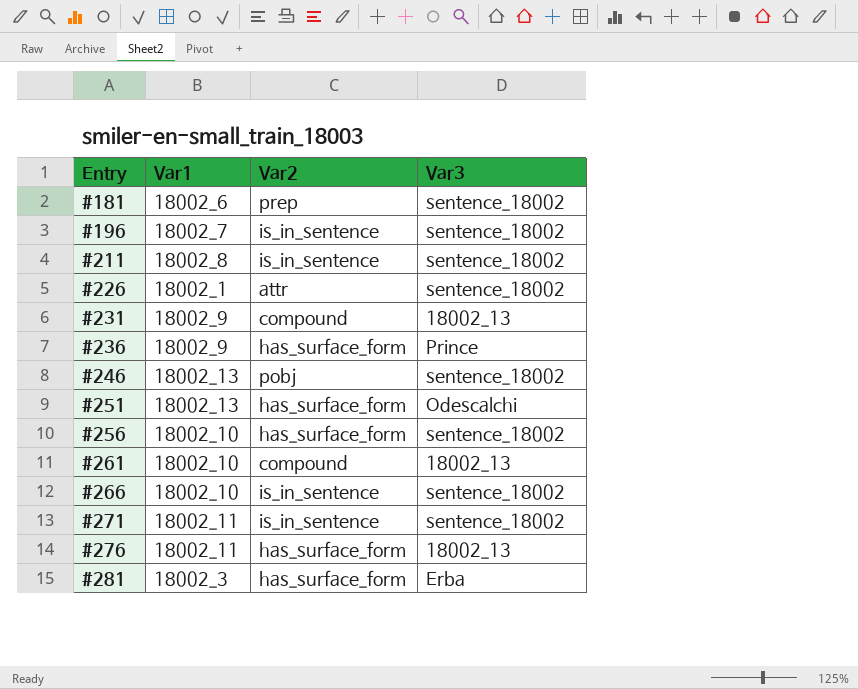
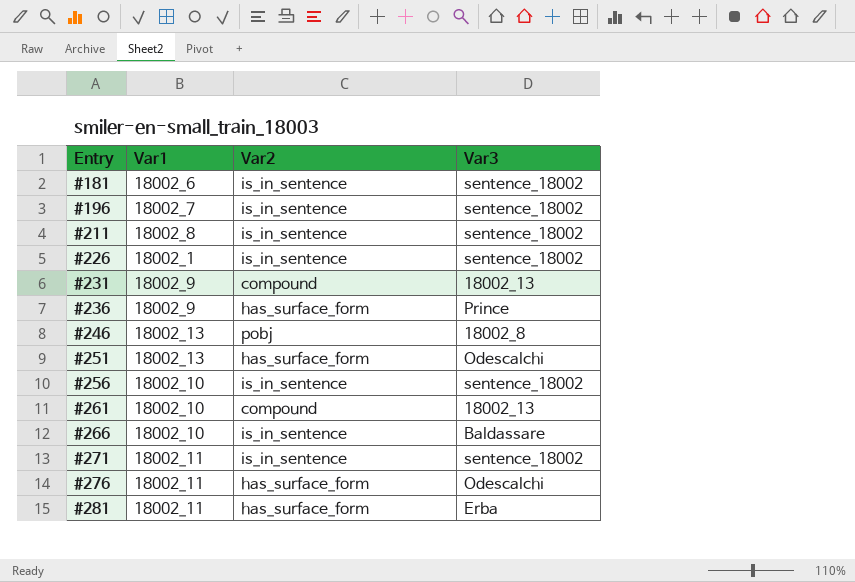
#181 | Var2: prep -> is_in_sentence
#226 | Var2: attr -> is_in_sentence
#246 | Var3: sentence_18002 -> 18002_8
#256 | Var2: has_surface_form -> is_in_sentence
#266 | Var3: sentence_18002 -> Baldassare
#276 | Var3: 18002_13 -> Odescalchi
#281 | Var1: 18002_3 -> 18002_11

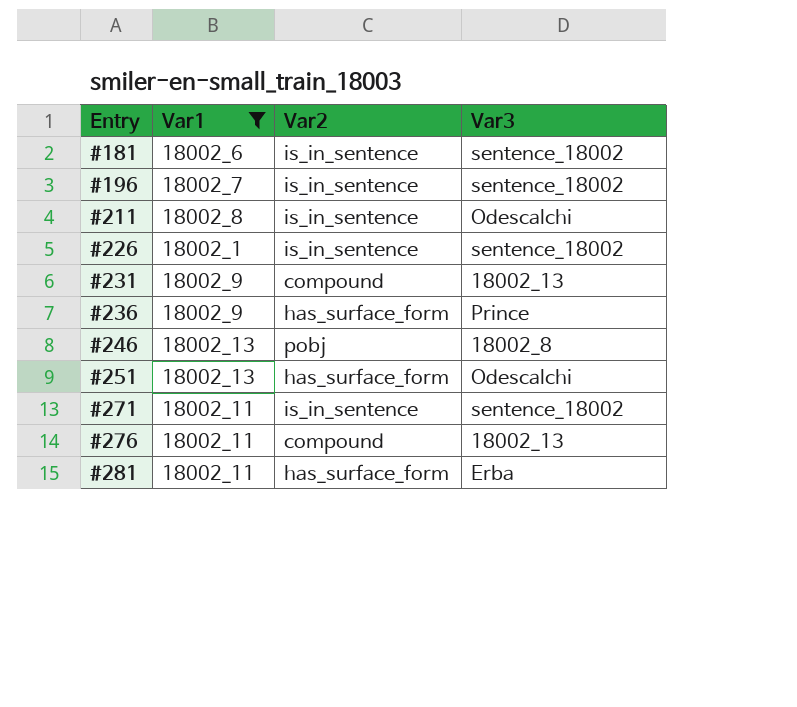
filter: none -> Var1 != 18002_10
#211 | Var3: sentence_18002 -> Odescalchi
#276 | Var2: has_surface_form -> compound
#276 | Var3: Odescalchi -> 18002_13

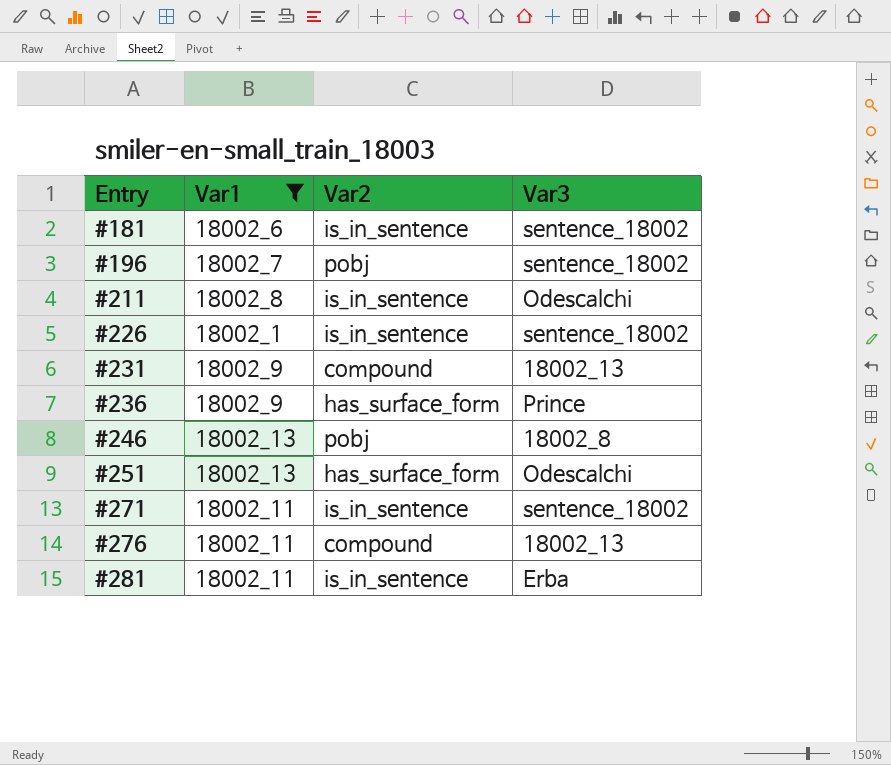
#196 | Var2: is_in_sentence -> pobj
#281 | Var2: has_surface_form -> is_in_sentence

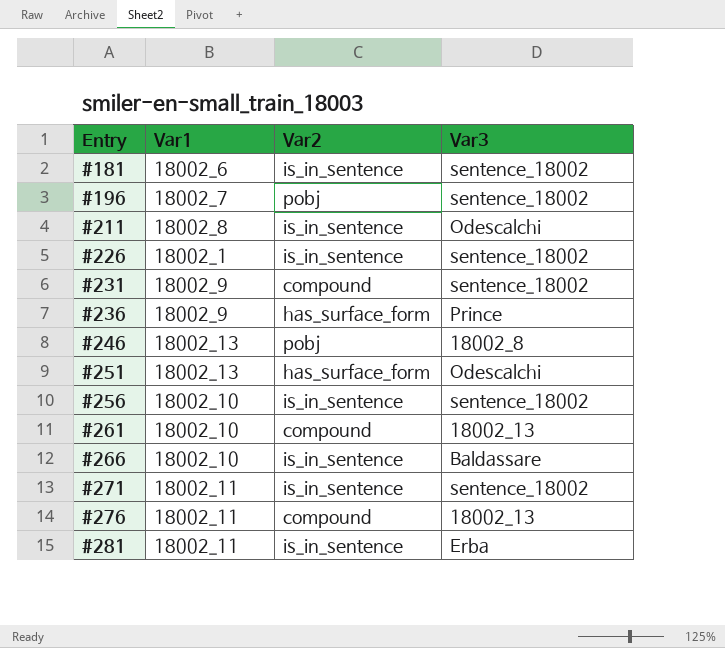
filter: Var1 != 18002_10 -> none
#231 | Var3: 18002_13 -> sentence_18002

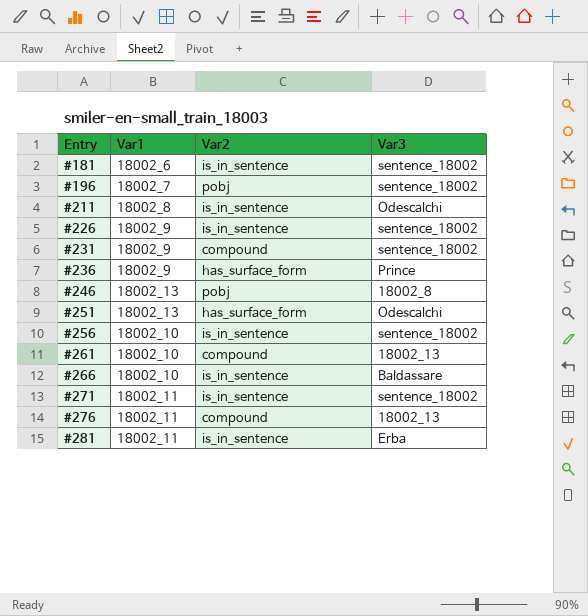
#226 | Var1: 18002_1 -> 18002_9

